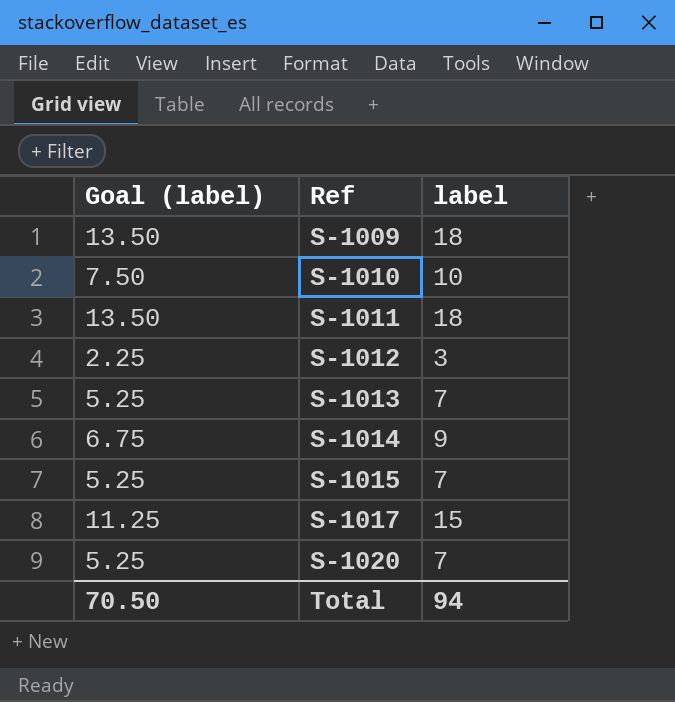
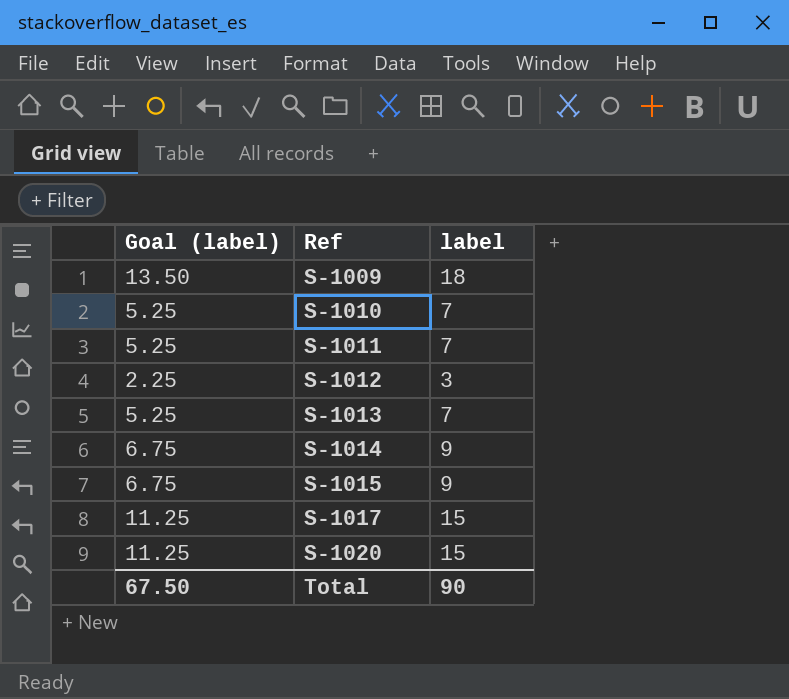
S-1010 | Goal (label): 7.50 -> 5.25
S-1010 | label: 10 -> 7
S-1011 | Goal (label): 13.50 -> 5.25
S-1011 | label: 18 -> 7
S-1015 | Goal (label): 5.25 -> 6.75
S-1015 | label: 7 -> 9
S-1020 | Goal (label): 5.25 -> 11.25
S-1020 | label: 7 -> 15
Total | Goal (label): 70.50 -> 67.50
Total | label: 94 -> 90

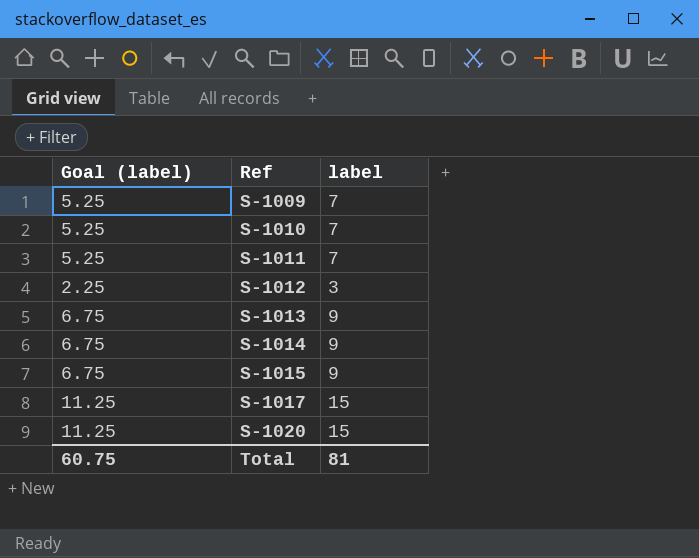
S-1009 | Goal (label): 13.50 -> 5.25
S-1009 | label: 18 -> 7
S-1013 | Goal (label): 5.25 -> 6.75
S-1013 | label: 7 -> 9
Total | Goal (label): 67.50 -> 60.75
Total | label: 90 -> 81

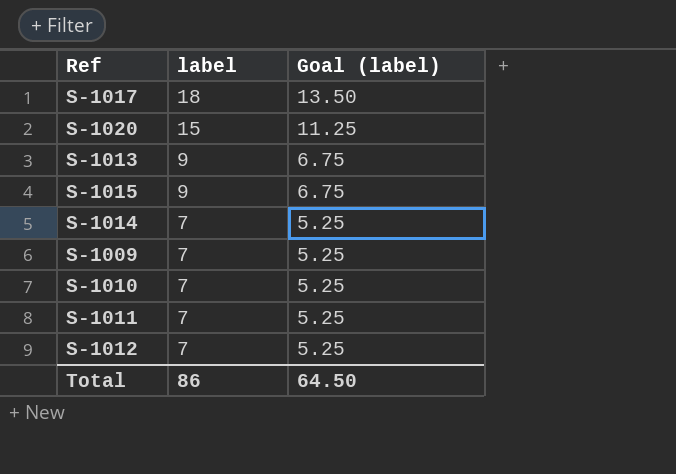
row order: Ref ascending -> label descending
column Goal (label) | position: 1 -> 3
S-1017 | label: 15 -> 18
S-1017 | Goal (label): 11.25 -> 13.50
S-1014 | label: 9 -> 7
S-1014 | Goal (label): 6.75 -> 5.25
S-1012 | label: 3 -> 7
S-1012 | Goal (label): 2.25 -> 5.25
Total | label: 81 -> 86
Total | Goal (label): 60.75 -> 64.50

